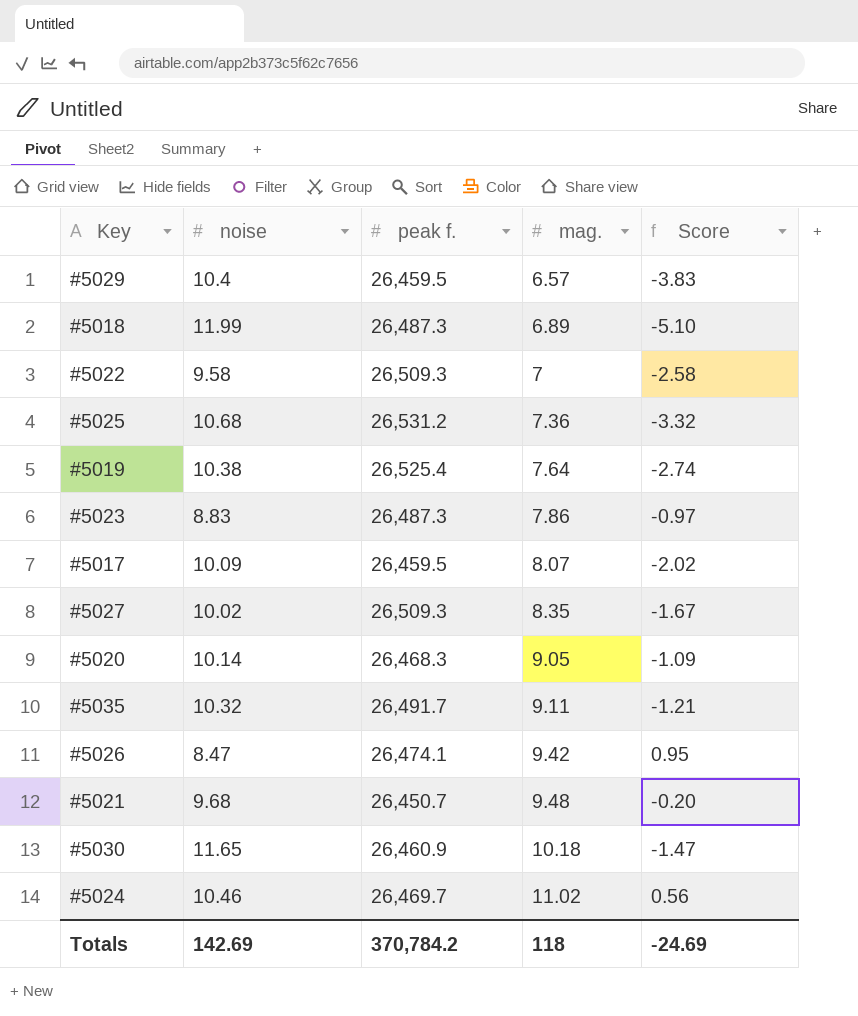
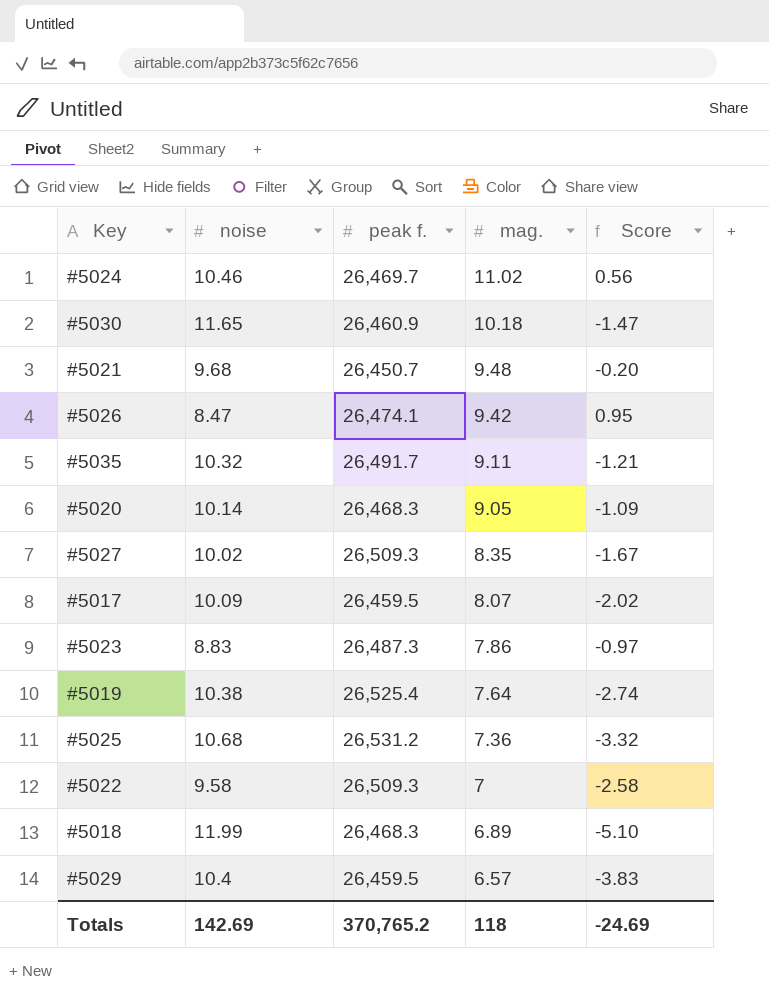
row order: mag. ascending -> mag. descending
#5018 | peak f.: 26,487.3 -> 26,468.3
Totals | peak f.: 370,784.2 -> 370,765.2

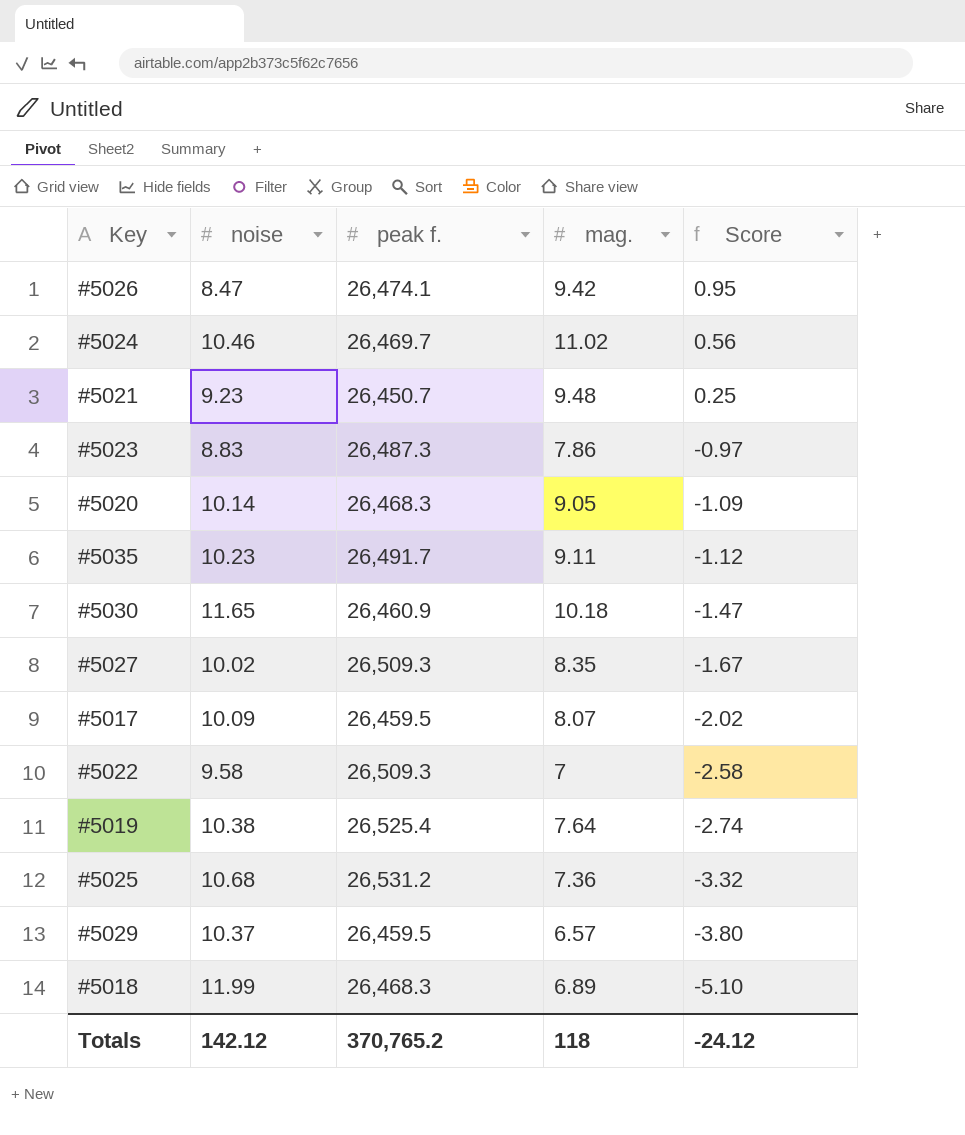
row order: mag. descending -> Score descending
#5021 | noise: 9.68 -> 9.23
#5021 | Score: -0.20 -> 0.25
#5035 | noise: 10.32 -> 10.23
#5035 | Score: -1.21 -> -1.12
#5029 | noise: 10.4 -> 10.37
#5029 | Score: -3.83 -> -3.80
Totals | noise: 142.69 -> 142.12
Totals | Score: -24.69 -> -24.12

